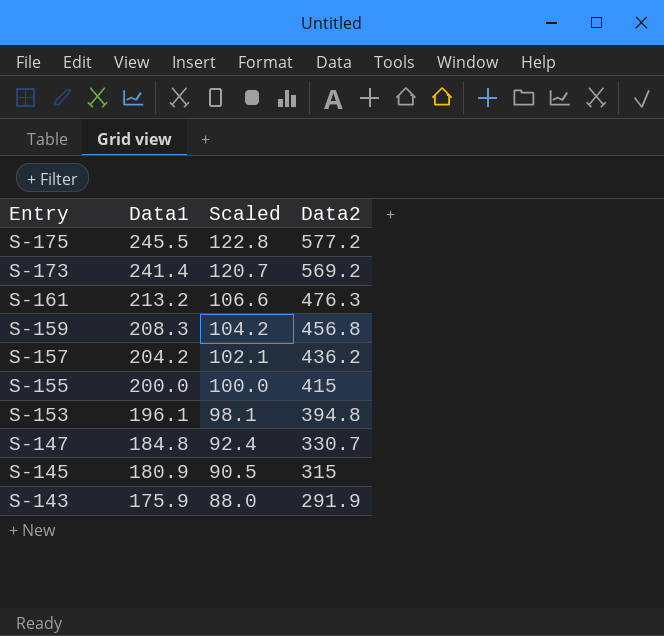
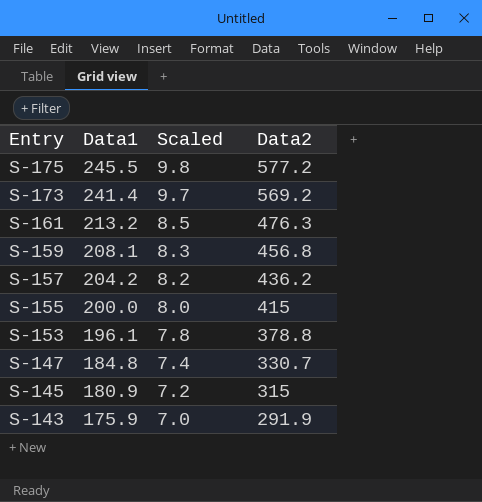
column Scaled | formula: [Data1] * 0.5 -> [Data1] * 0.04
S-159 | Data1: 208.3 -> 208.1
S-153 | Data2: 394.8 -> 378.8

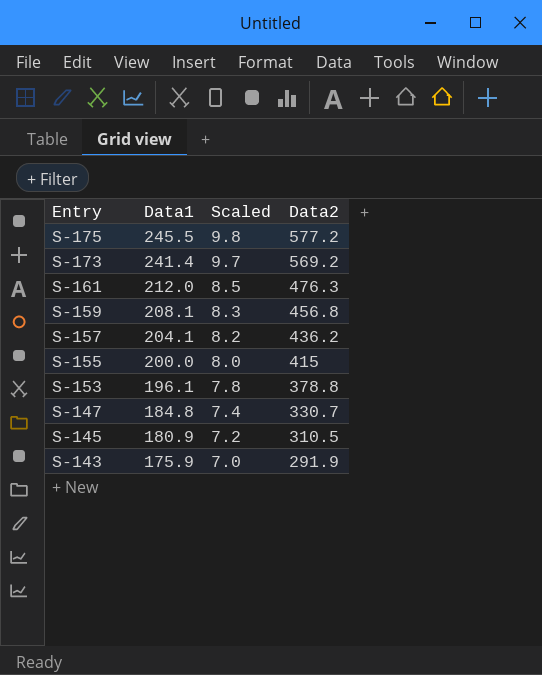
S-161 | Data1: 213.2 -> 212.0
S-157 | Data1: 204.2 -> 204.1
S-145 | Data2: 315 -> 310.5

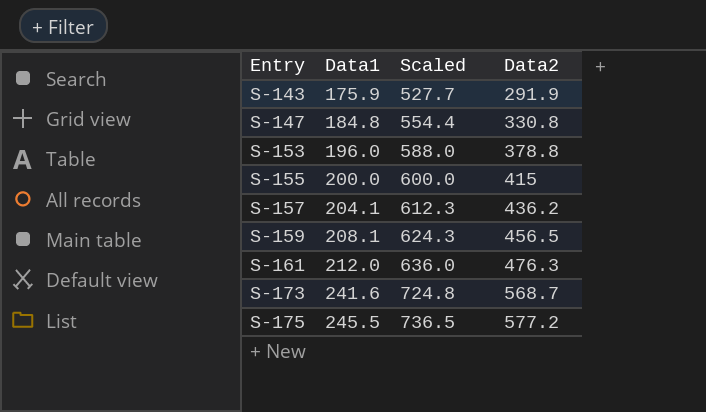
row order: Entry descending -> Entry ascending
column Scaled | formula: [Data1] * 0.04 -> [Data1] * 3
row S-145: 180.9 | 7.2 | 310.5 -> none
S-147 | Data2: 330.7 -> 330.8
S-153 | Data1: 196.1 -> 196.0
S-159 | Data2: 456.8 -> 456.5
S-173 | Data1: 241.4 -> 241.6
S-173 | Data2: 569.2 -> 568.7

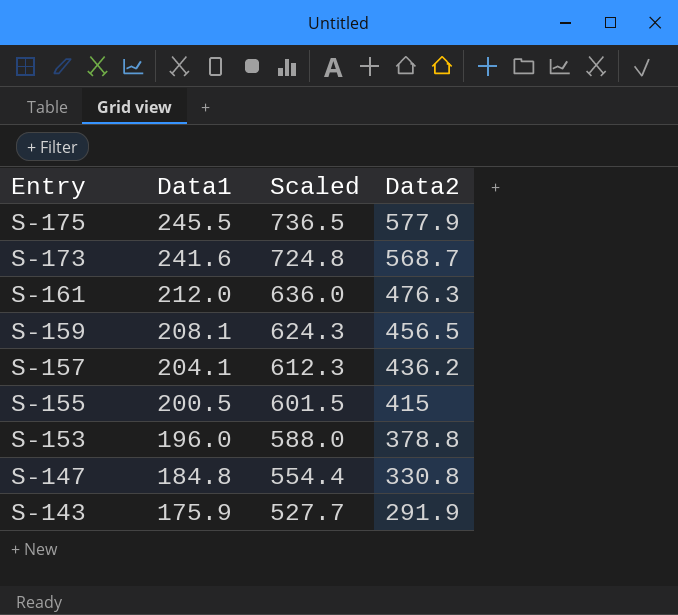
row order: Entry ascending -> Entry descending
S-175 | Data2: 577.2 -> 577.9
S-155 | Data1: 200.0 -> 200.5
S-155 | Scaled: 600.0 -> 601.5

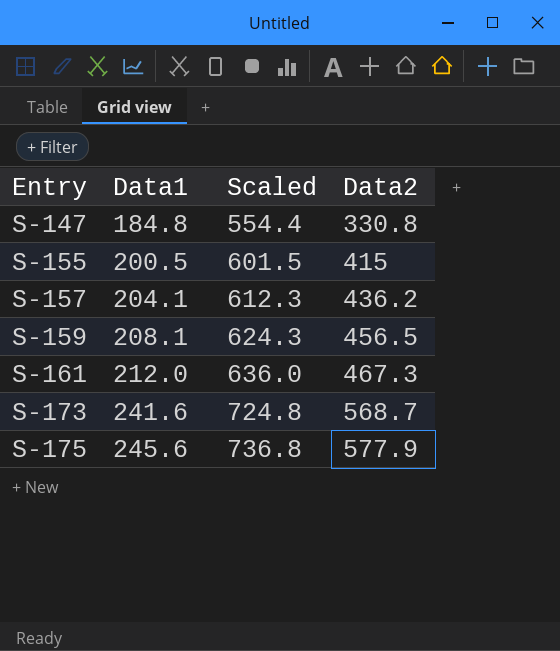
row order: Entry descending -> Entry ascending
row S-153: 196.0 | 588.0 | 378.8 -> none
row S-143: 175.9 | 527.7 | 291.9 -> none
S-161 | Data2: 476.3 -> 467.3
S-175 | Data1: 245.5 -> 245.6
S-175 | Scaled: 736.5 -> 736.8

